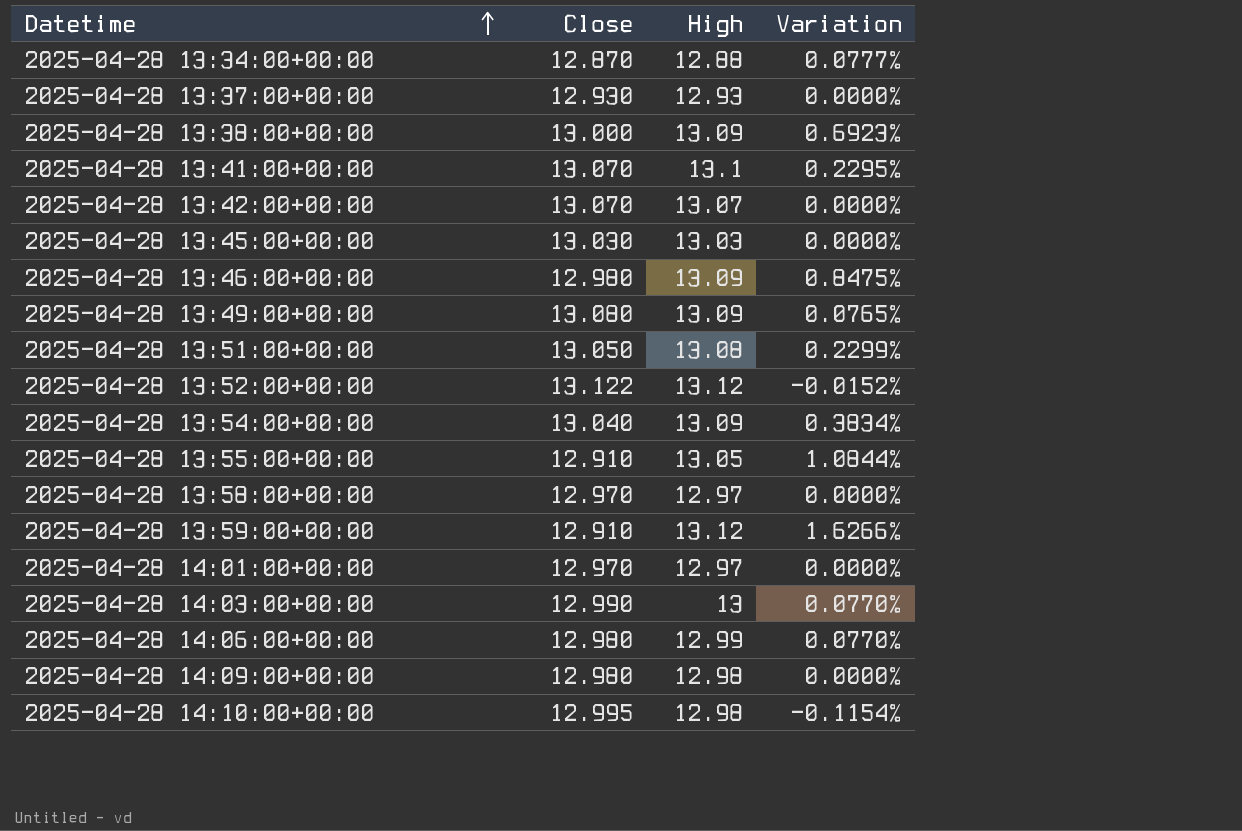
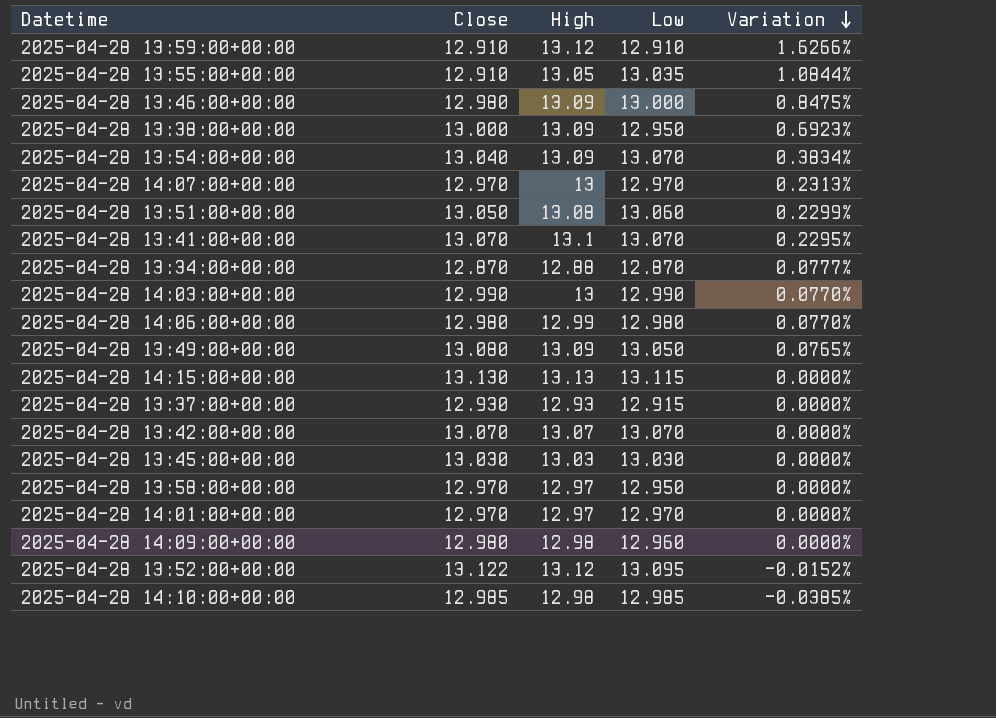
row order: Datetime ascending -> Variation descending
column Low | position: none -> 4
row 2025-04-28 14:07:00+00:00: none -> 12.970 | 13 | 12.970 | 0.2313%
row 2025-04-28 14:15:00+00:00: none -> 13.130 | 13.13 | 13.115 | 0.0000%
2025-04-28 14:10:00+00:00 | Close: 12.995 -> 12.985
2025-04-28 14:10:00+00:00 | Variation: -0.1154% -> -0.0385%

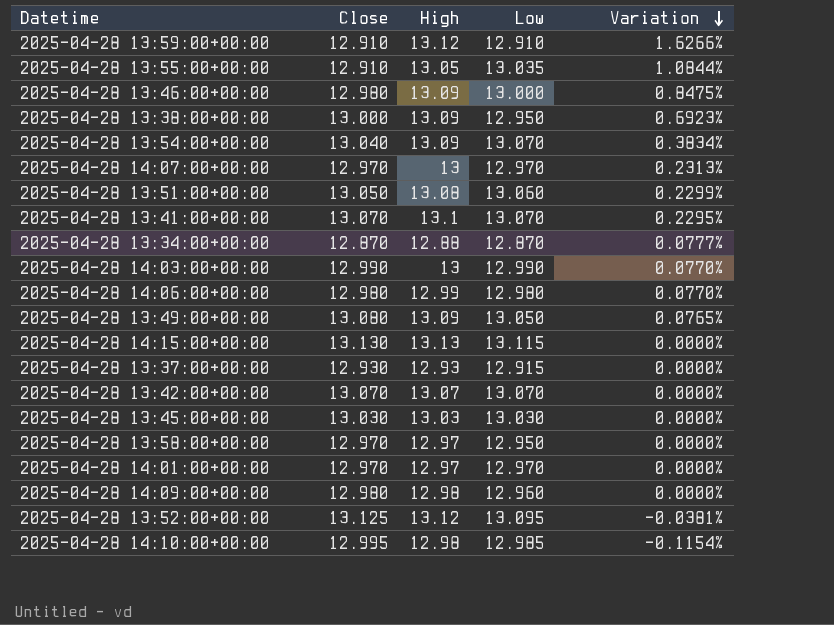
2025-04-28 13:52:00+00:00 | Close: 13.122 -> 13.125
2025-04-28 13:52:00+00:00 | Variation: -0.0152% -> -0.0381%
2025-04-28 14:10:00+00:00 | Close: 12.985 -> 12.995
2025-04-28 14:10:00+00:00 | Variation: -0.0385% -> -0.1154%

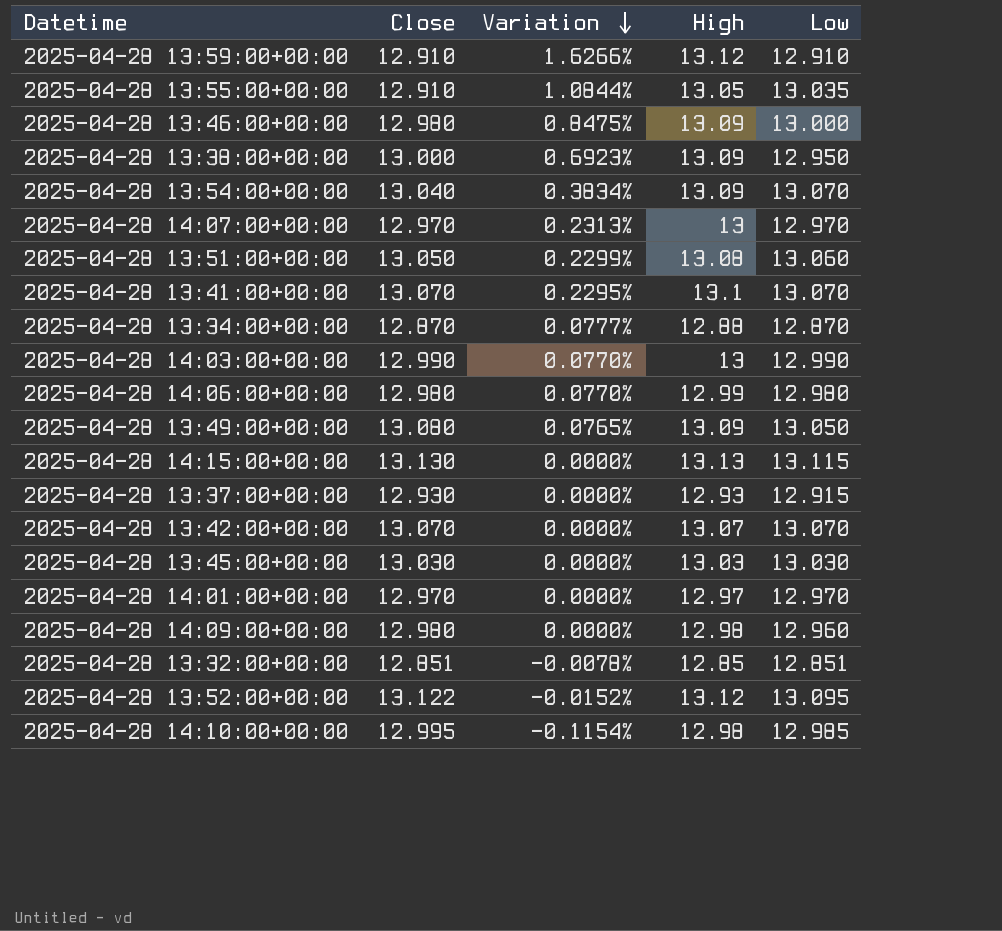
column Variation | position: 5 -> 3
row 2025-04-28 13:58:00+00:00: 12.970 | 12.97 | 12.950 | 0.0000% -> none
row 2025-04-28 13:32:00+00:00: none -> 12.851 | -0.0078% | 12.85 | 12.851
2025-04-28 13:52:00+00:00 | Close: 13.125 -> 13.122
2025-04-28 13:52:00+00:00 | Variation: -0.0381% -> -0.0152%

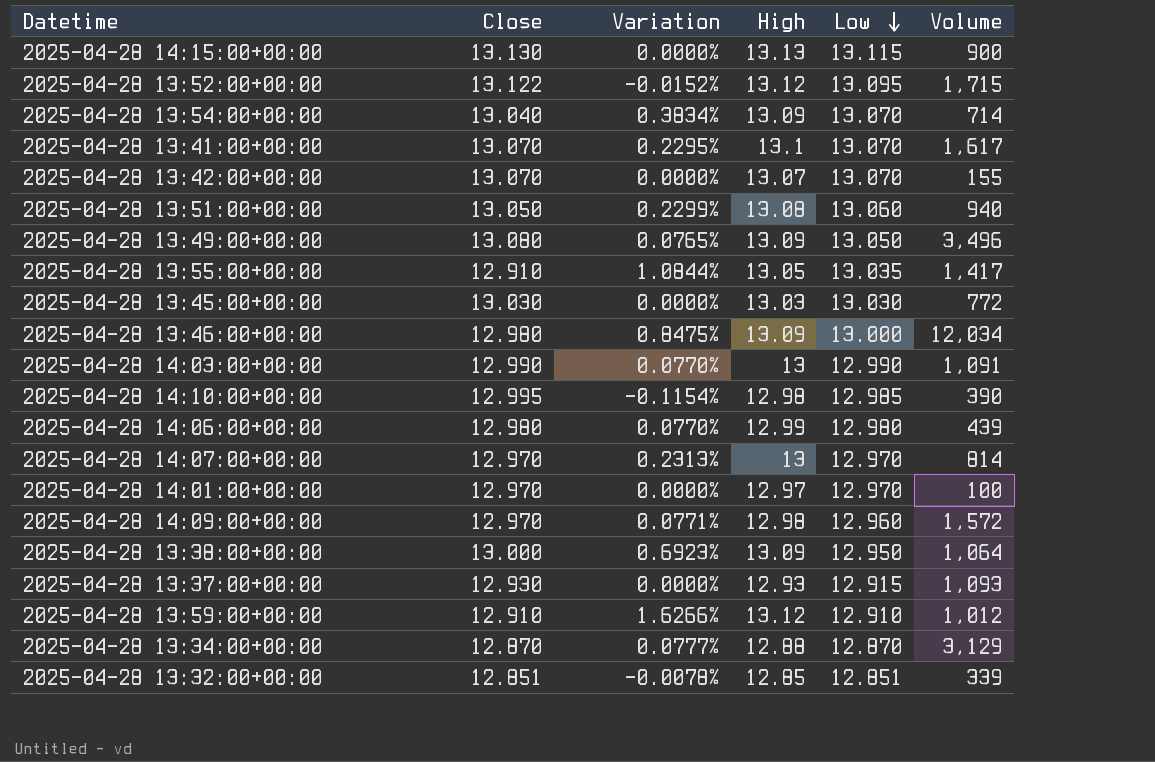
row order: Variation descending -> Low descending
column Volume | position: none -> 6
2025-04-28 14:09:00+00:00 | Close: 12.980 -> 12.970
2025-04-28 14:09:00+00:00 | Variation: 0.0000% -> 0.0771%

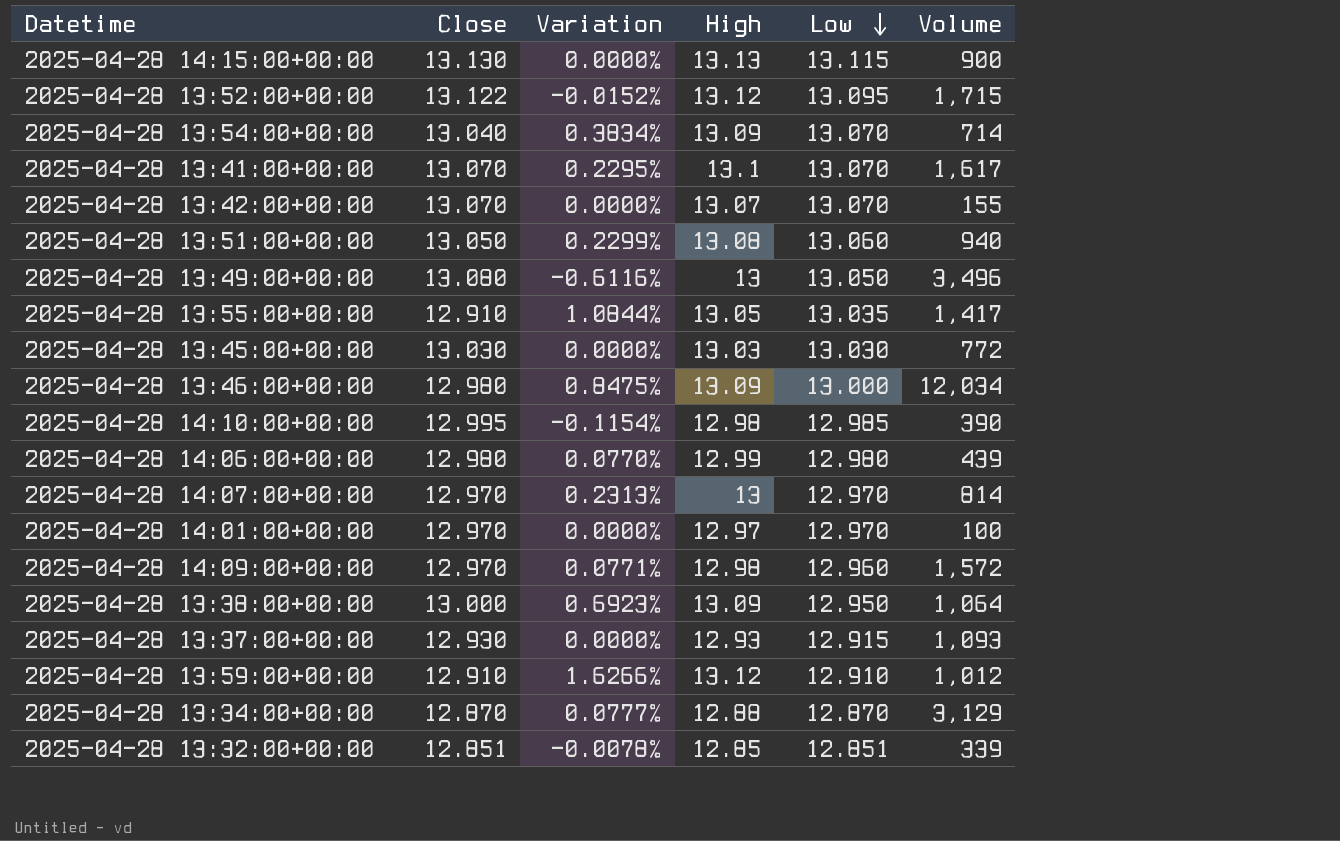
row 2025-04-28 14:03:00+00:00: 12.990 | 0.0770% | 13 | 12.990 | 1,091 -> none
2025-04-28 13:49:00+00:00 | Variation: 0.0765% -> -0.6116%
2025-04-28 13:49:00+00:00 | High: 13.09 -> 13

